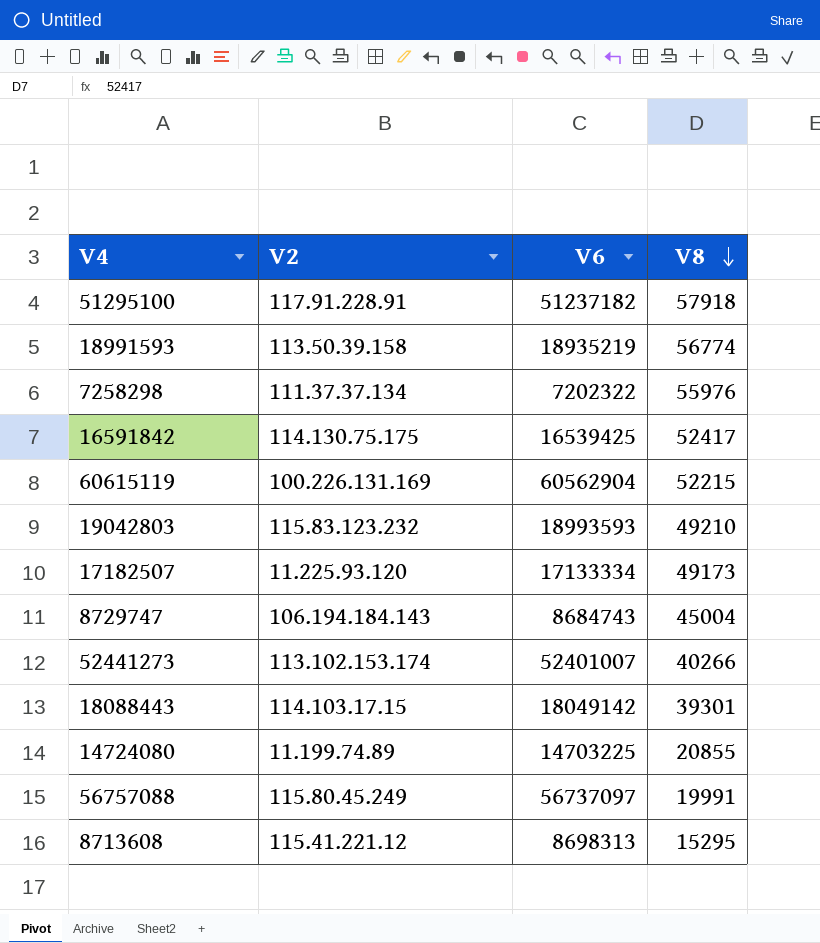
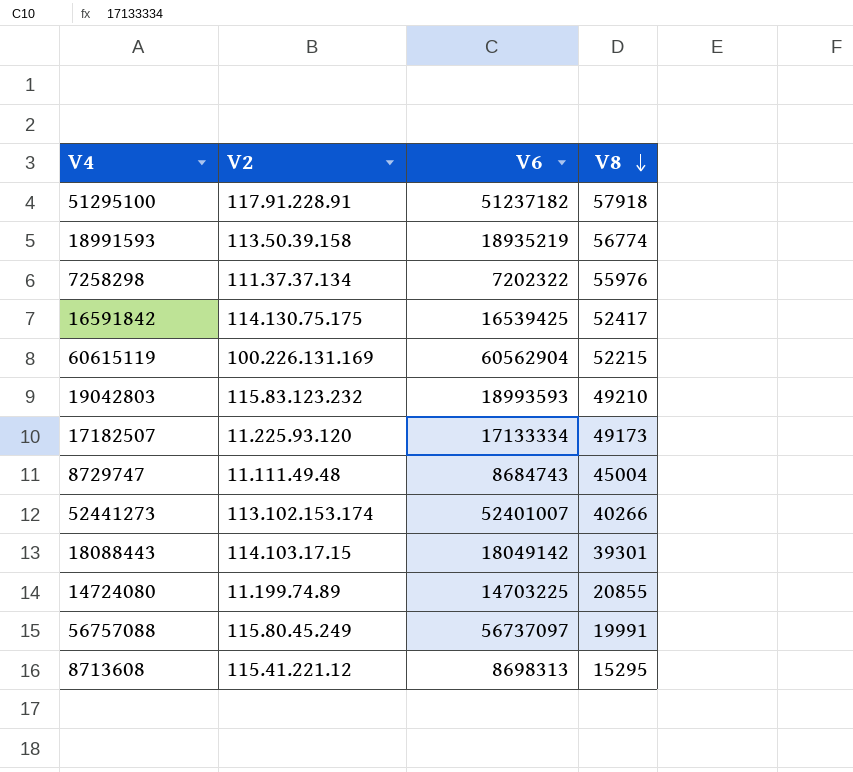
8729747 | V2: 106.194.184.143 -> 11.111.49.48

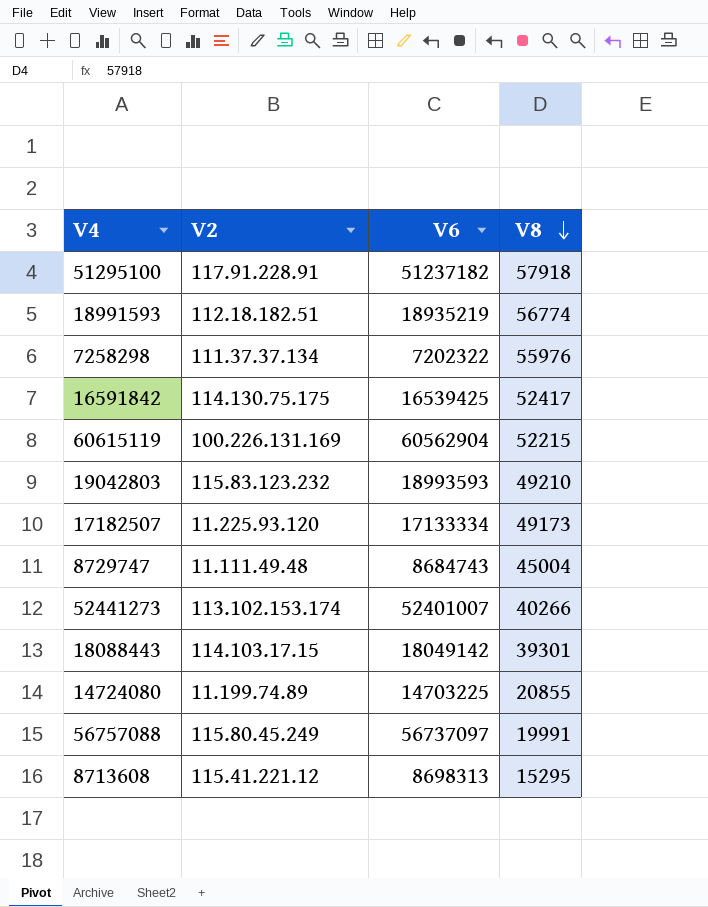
18991593 | V2: 113.50.39.158 -> 112.18.182.51

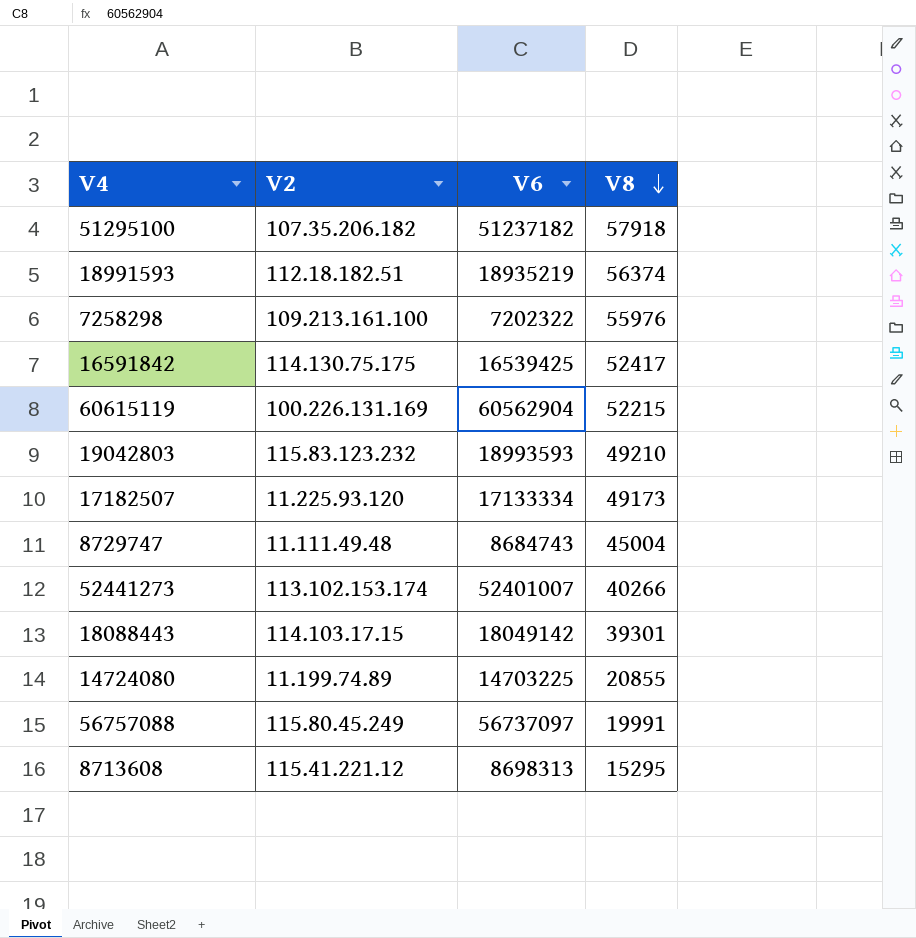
51295100 | V2: 117.91.228.91 -> 107.35.206.182
18991593 | V8: 56774 -> 56374
7258298 | V2: 111.37.37.134 -> 109.213.161.100

